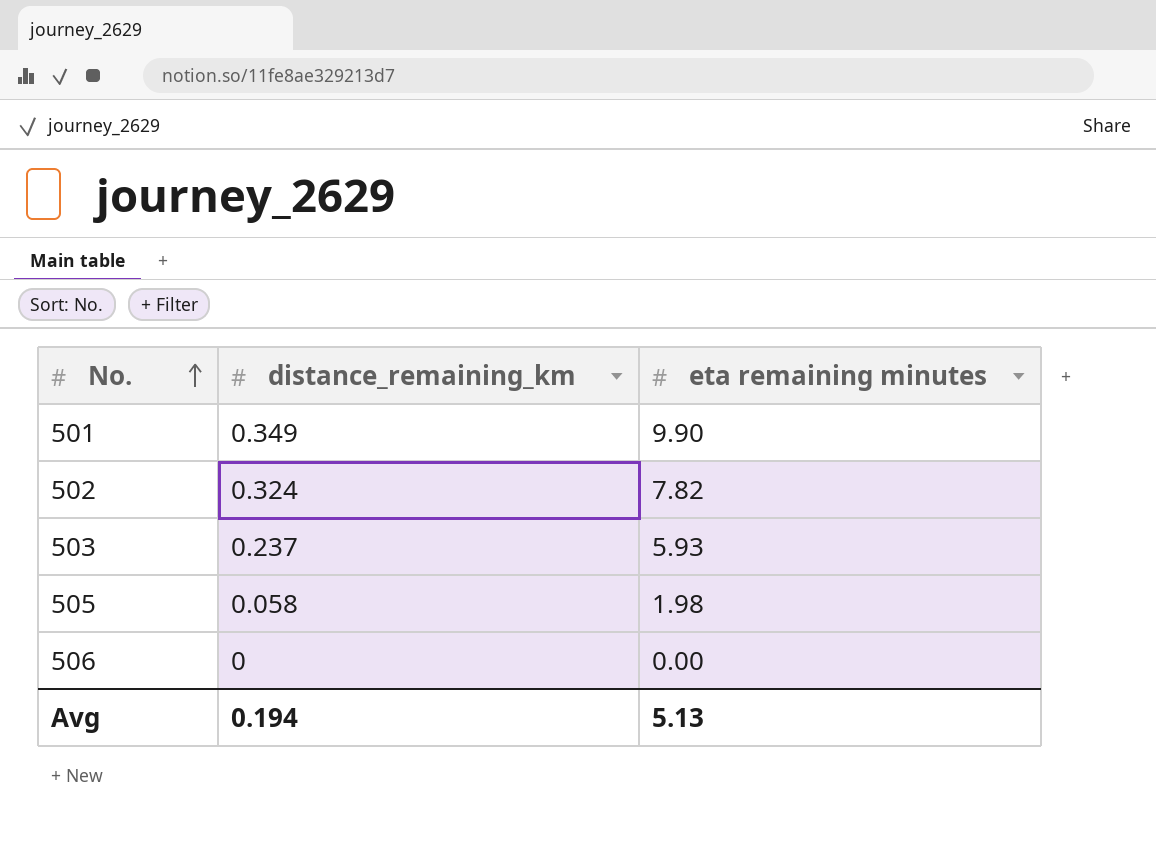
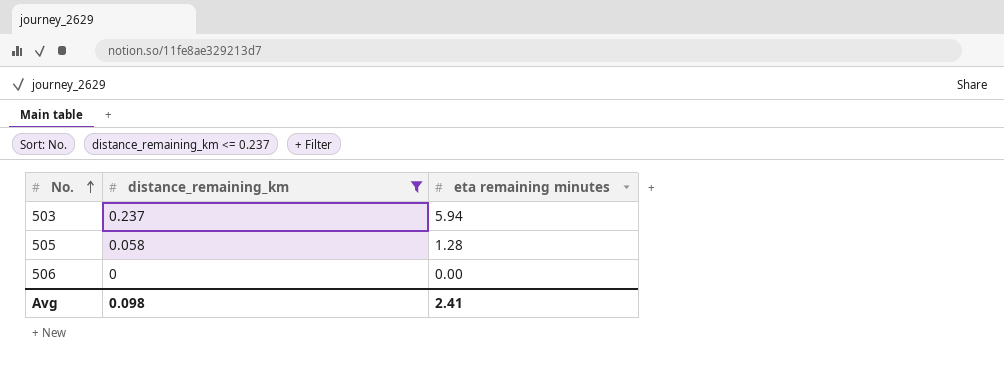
filter: none -> distance_remaining_km <= 0.237
503 | eta remaining minutes: 5.93 -> 5.94
505 | eta remaining minutes: 1.98 -> 1.28
Avg | distance_remaining_km: 0.194 -> 0.098
Avg | eta remaining minutes: 5.13 -> 2.41

